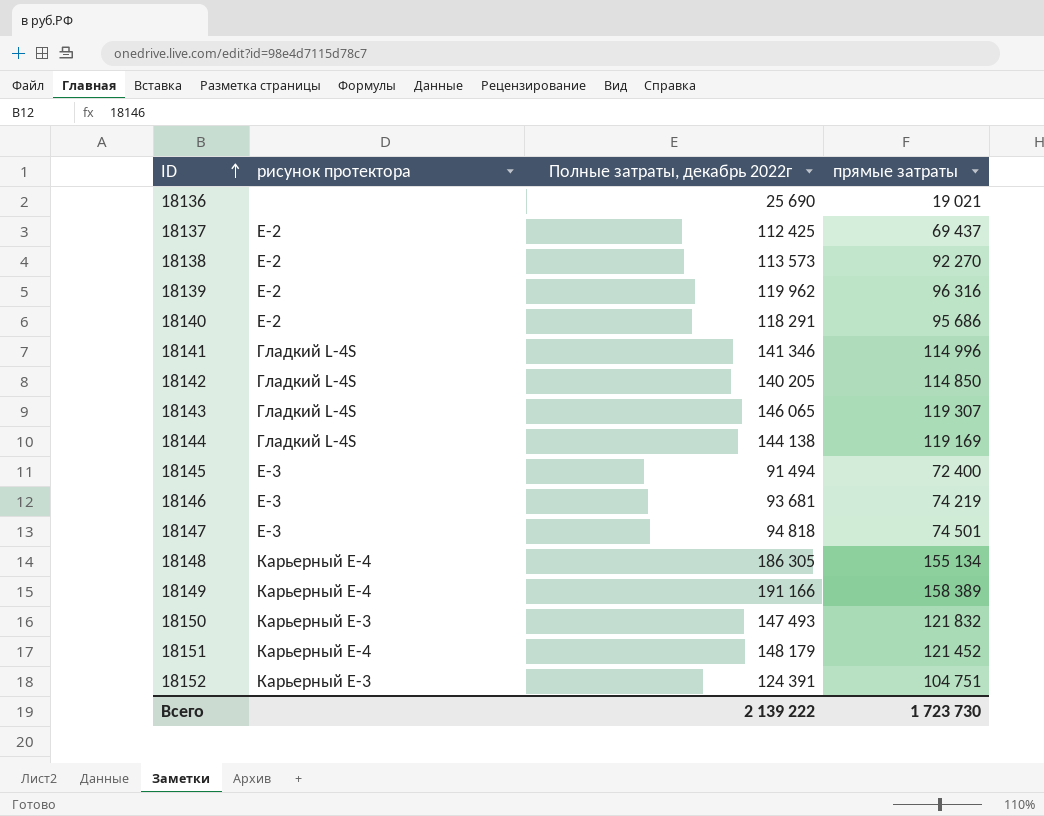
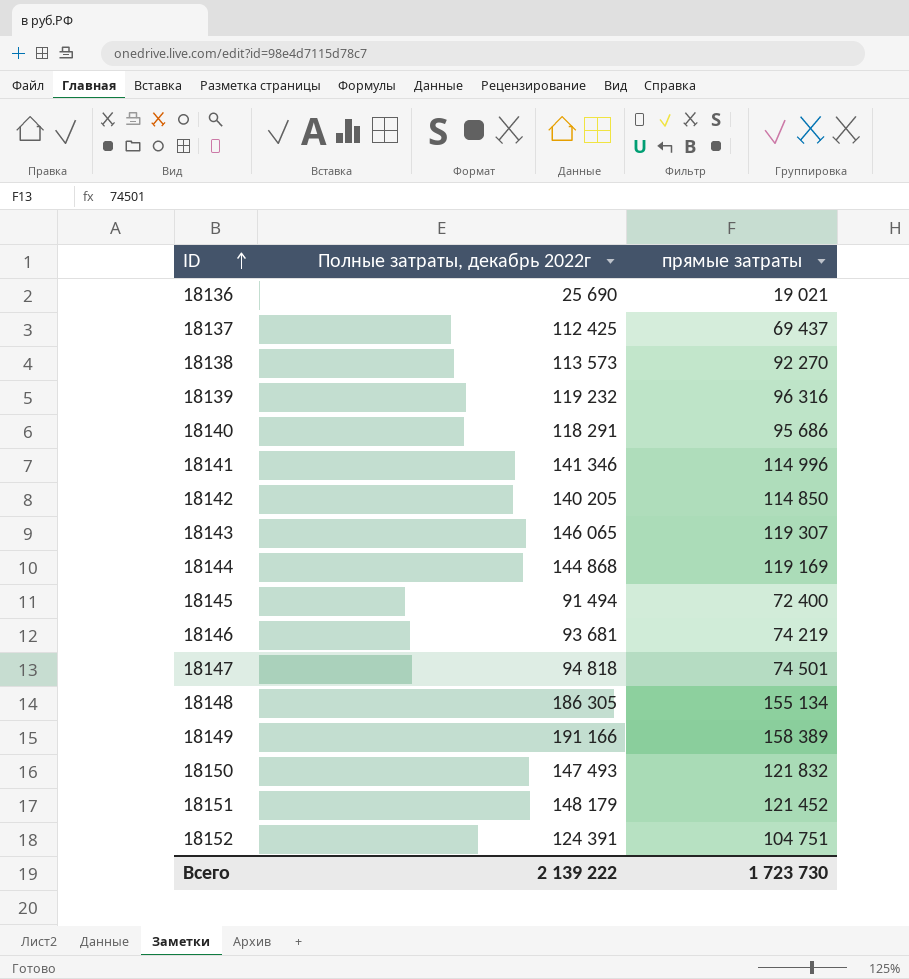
column рисунок протектора | position: 2 -> none
18139 | Полные затраты, декабрь 2022г: 119 962 -> 119 232
18144 | Полные затраты, декабрь 2022г: 144 138 -> 144 868

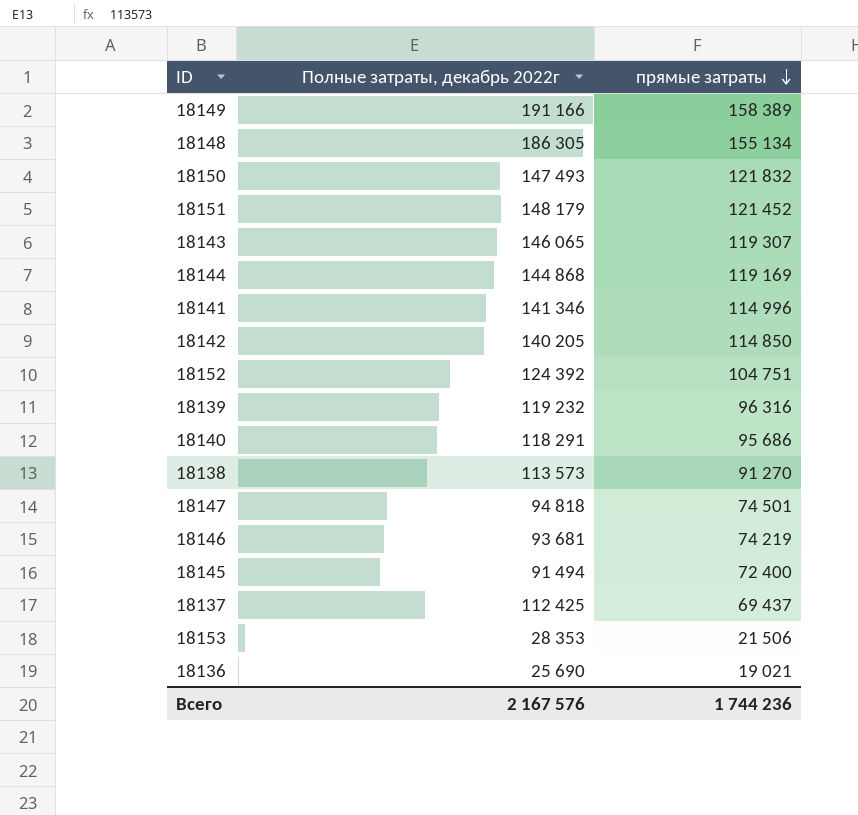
row order: ID ascending -> прямые затраты descending
18152 | Полные затраты, декабрь 2022г: 124 391 -> 124 392
18138 | прямые затраты: 92 270 -> 91 270
row 18153: none -> 28 353 | 21 506
Всего | Полные затраты, декабрь 2022г: 2 139 222 -> 2 167 576
Всего | прямые затраты: 1 723 730 -> 1 744 236

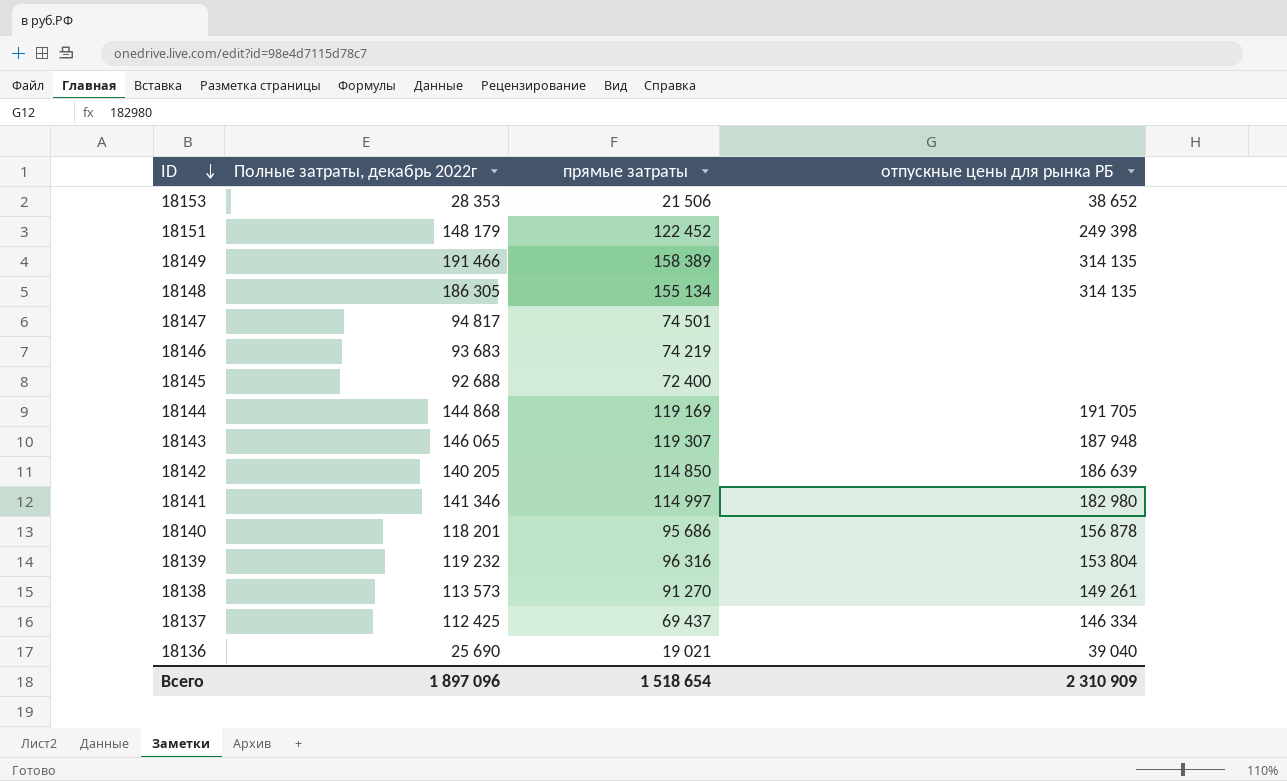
row order: прямые затраты descending -> ID descending
column отпускные цены для рынка РБ | position: none -> 4
row 18150: 147 493 | 121 832 -> none
row 18152: 124 392 | 104 751 -> none
18151 | прямые затраты: 121 452 -> 122 452
18149 | Полные затраты, декабрь 2022г: 191 166 -> 191 466
18147 | Полные затраты, декабрь 2022г: 94 818 -> 94 817
18146 | Полные затраты, декабрь 2022г: 93 681 -> 93 683
18145 | Полные затраты, декабрь 2022г: 91 494 -> 92 688
18141 | прямые затраты: 114 996 -> 114 997
18140 | Полные затраты, декабрь 2022г: 118 291 -> 118 201
Всего | Полные затраты, декабрь 2022г: 2 167 576 -> 1 897 096
Всего | прямые затраты: 1 744 236 -> 1 518 654

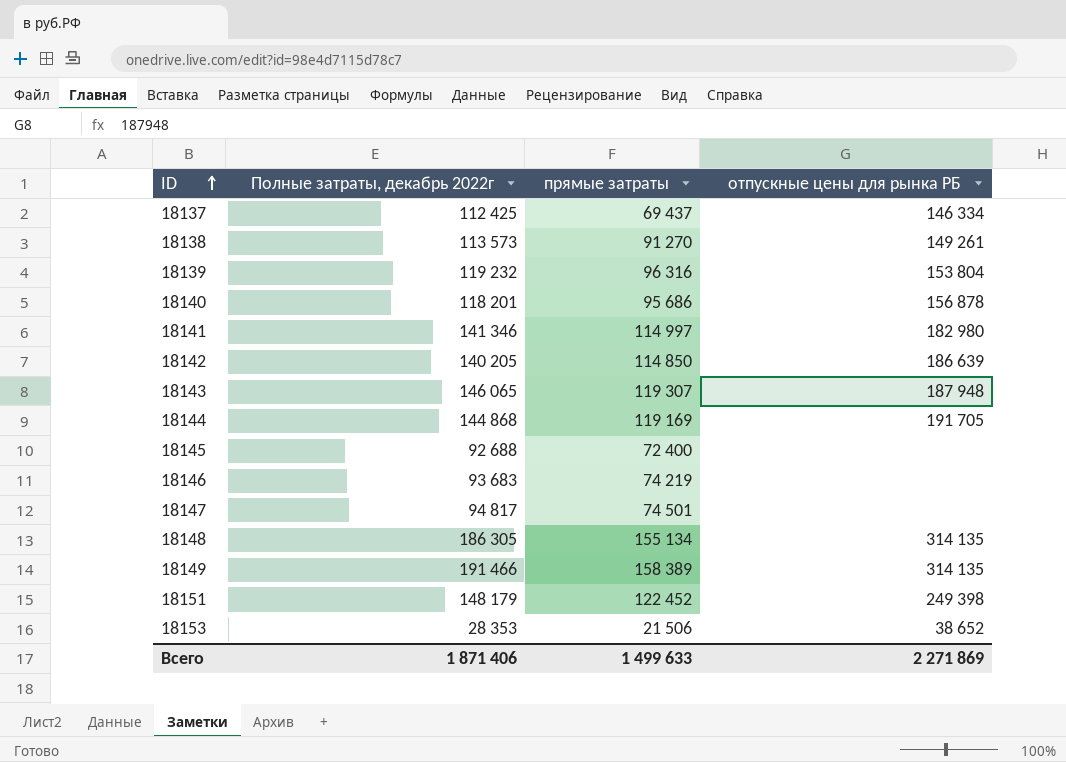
row order: ID descending -> ID ascending
row 18136: 25 690 | 19 021 | 39 040 -> none
Всего | Полные затраты, декабрь 2022г: 1 897 096 -> 1 871 406
Всего | прямые затраты: 1 518 654 -> 1 499 633
Всего | отпускные цены для рынка РБ: 2 310 909 -> 2 271 869

